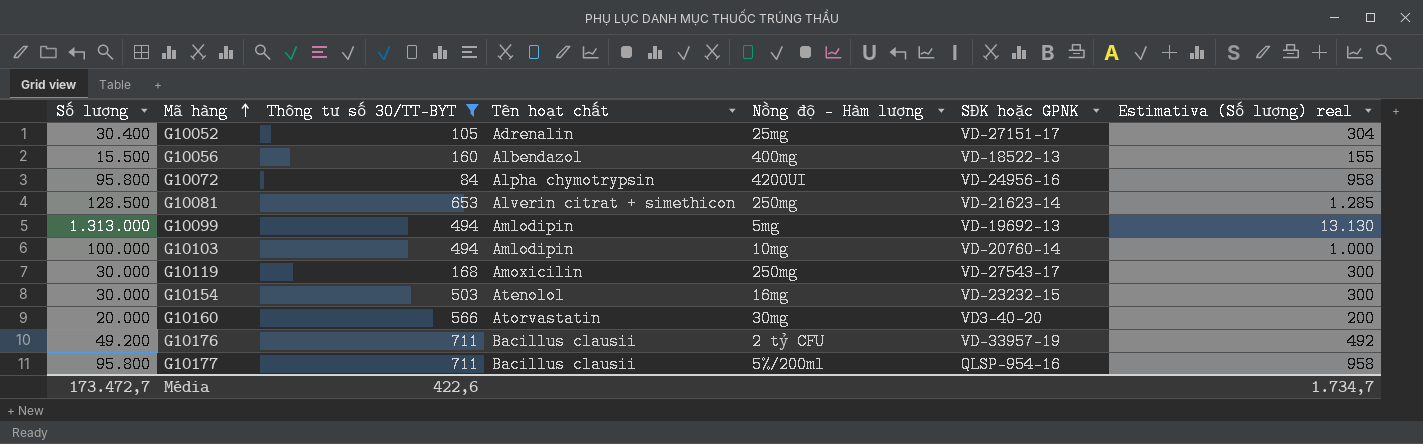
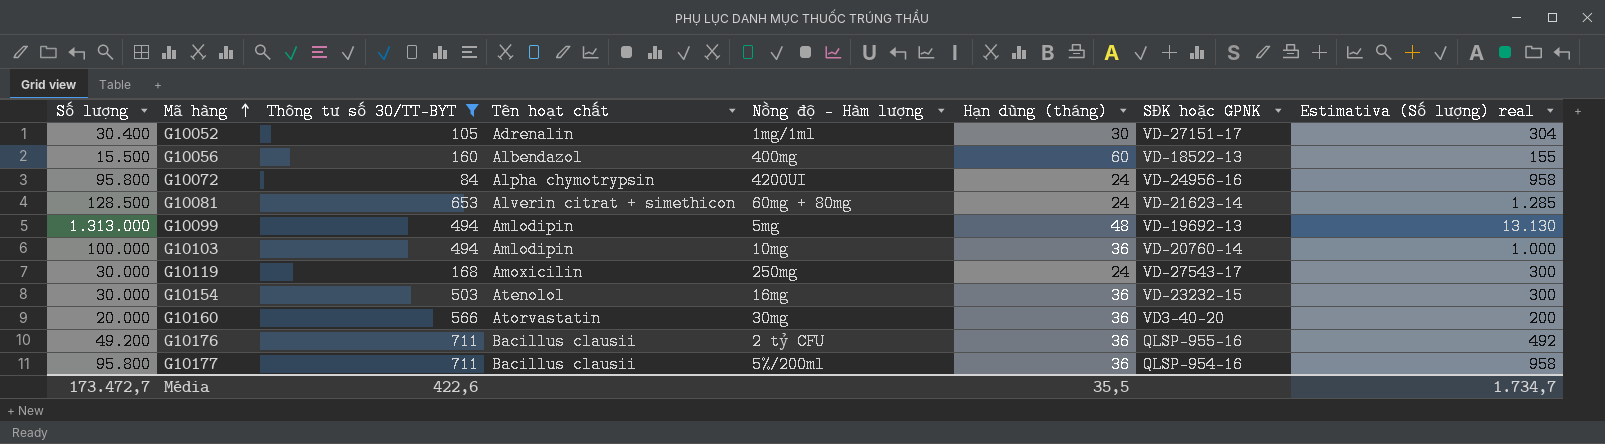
column Hạn dùng (tháng) | position: none -> 6
G10052 | Nồng độ - Hàm lượng: 25mg -> 1mg/1ml
G10081 | Nồng độ - Hàm lượng: 250mg -> 60mg + 80mg
G10176 | SĐK hoặc GPNK: VD-33957-19 -> QLSP-955-16

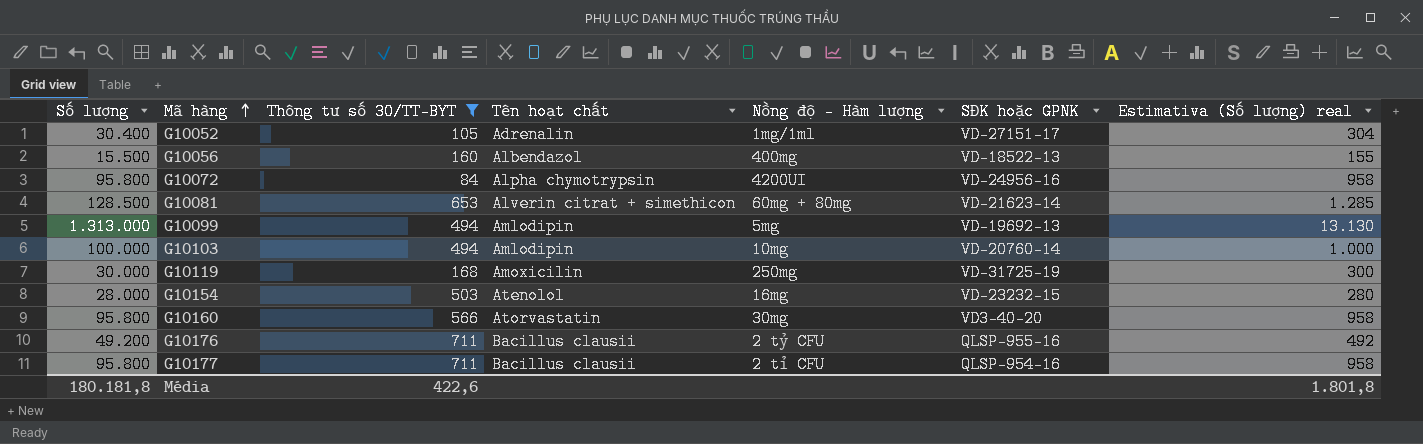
column Hạn dùng (tháng) | position: 6 -> none
G10119 | SĐK hoặc GPNK: VD-27543-17 -> VD-31725-19
G10154 | Số lượng: 30.000 -> 28.000
G10154 | Estimativa (Số lượng) real: 300 -> 280
G10160 | Số lượng: 20.000 -> 95.800
G10160 | Estimativa (Số lượng) real: 200 -> 958
G10177 | Nồng độ - Hàm lượng: 5%/200ml -> 2 tỉ CFU
Média | Số lượng: 173.472,7 -> 180.181,8
Média | Estimativa (Số lượng) real: 1.734,7 -> 1.801,8

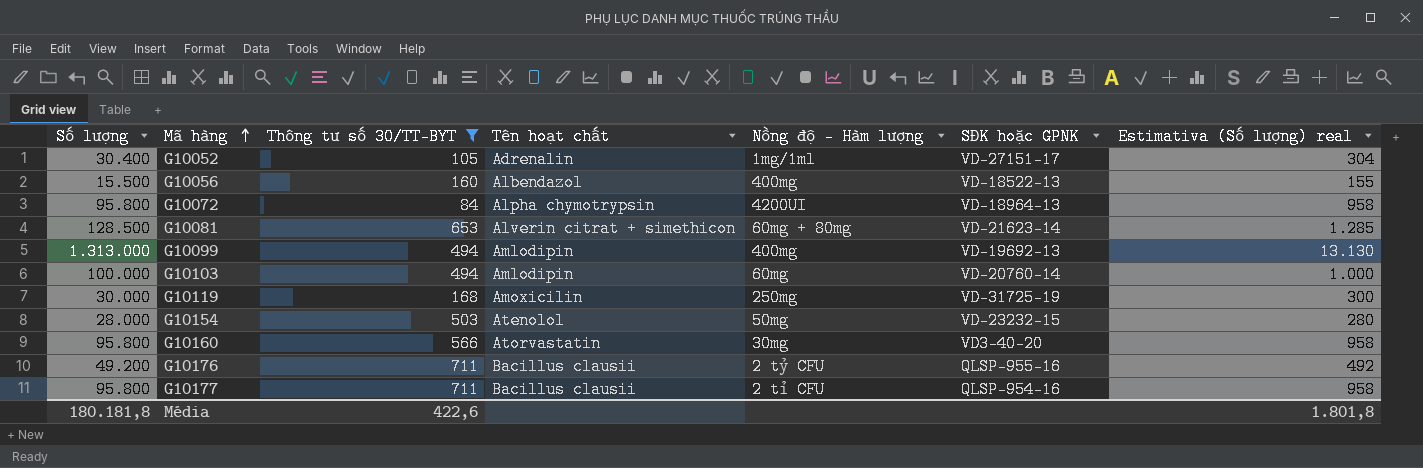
G10072 | SĐK hoặc GPNK: VD-24956-16 -> VD-18964-13
G10099 | Nồng độ - Hàm lượng: 5mg -> 400mg
G10103 | Nồng độ - Hàm lượng: 10mg -> 60mg
G10154 | Nồng độ - Hàm lượng: 16mg -> 50mg

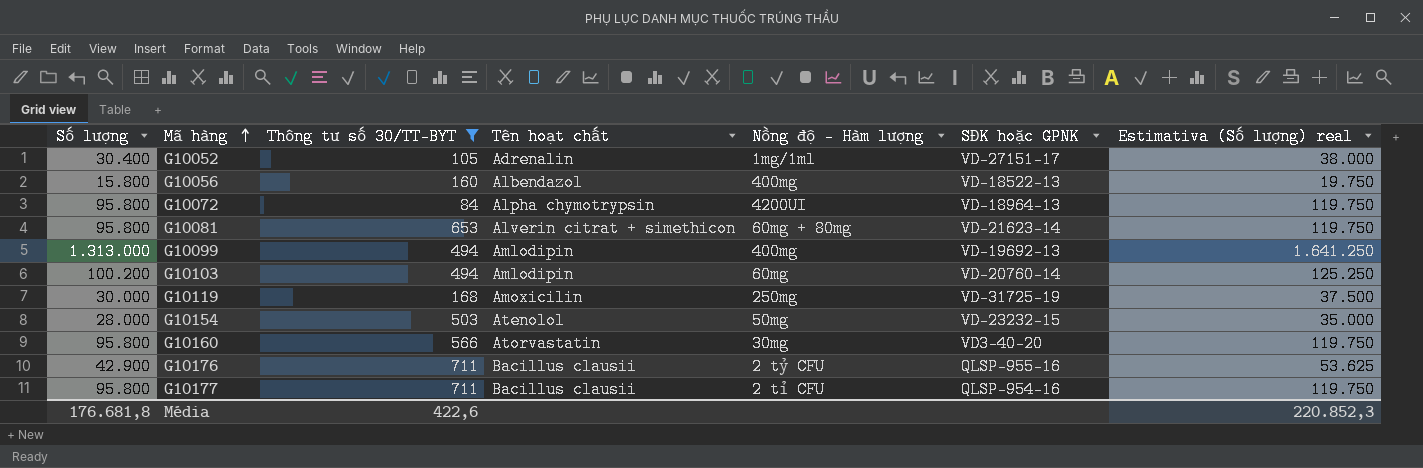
column Estimativa (Số lượng) real | formula: [Số lượng] * 0,01 -> [Số lượng] * 1,25
G10056 | Số lượng: 15.500 -> 15.800
G10081 | Số lượng: 128.500 -> 95.800
G10103 | Số lượng: 100.000 -> 100.200
G10176 | Số lượng: 49.200 -> 42.900
Média | Số lượng: 180.181,8 -> 176.681,8
Média | Estimativa (Số lượng) real: 1.801,8 -> 220.852,3

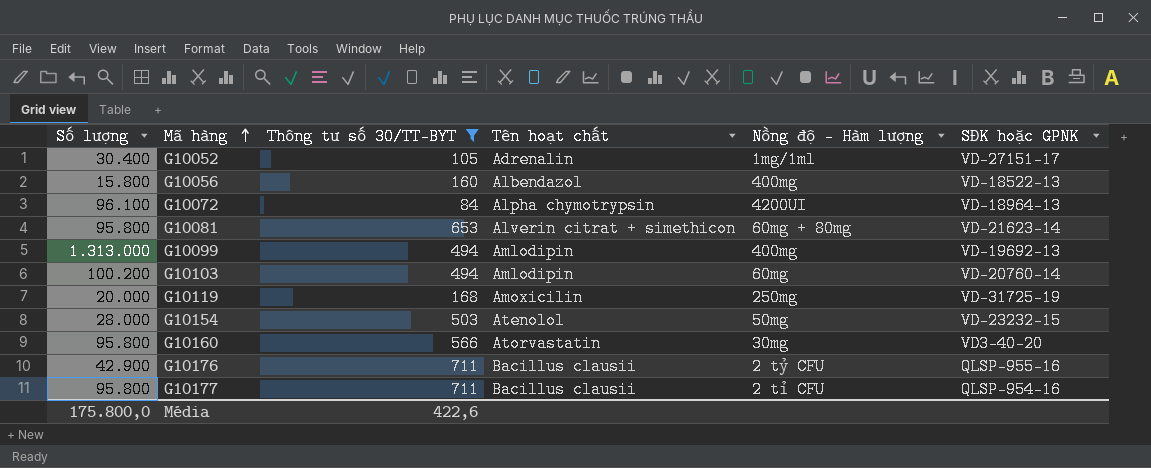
column Estimativa (Số lượng) real | formula: [Số lượng] * 1,25 -> none
G10072 | Số lượng: 95.800 -> 96.100
G10119 | Số lượng: 30.000 -> 20.000
Média | Số lượng: 176.681,8 -> 175.800,0

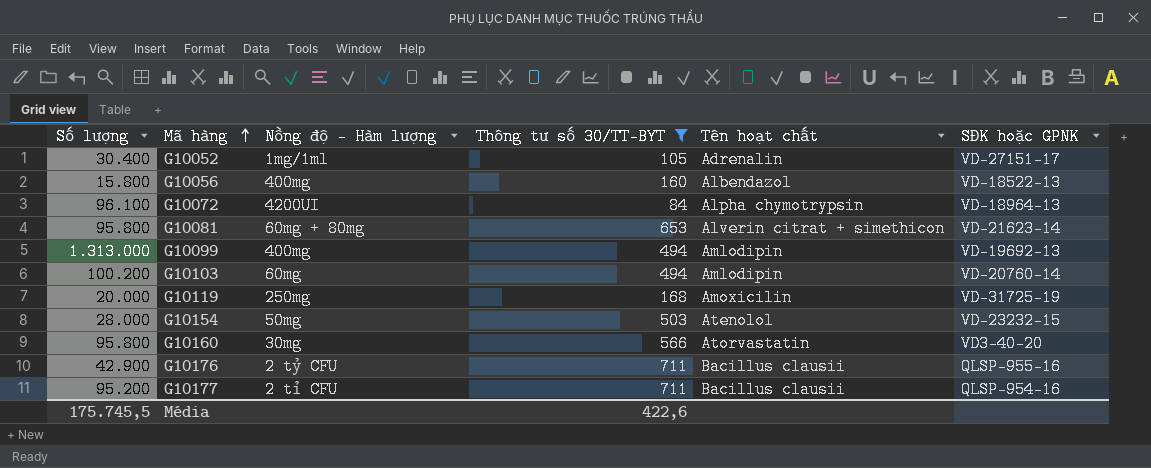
column Nồng độ - Hàm lượng | position: 5 -> 3
G10177 | Số lượng: 95.800 -> 95.200
Média | Số lượng: 175.800,0 -> 175.745,5

